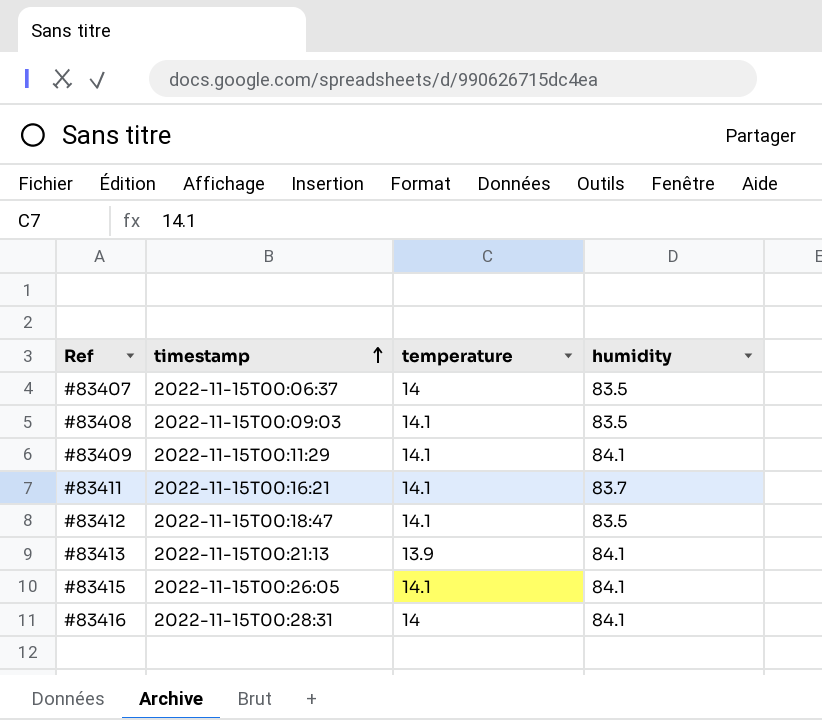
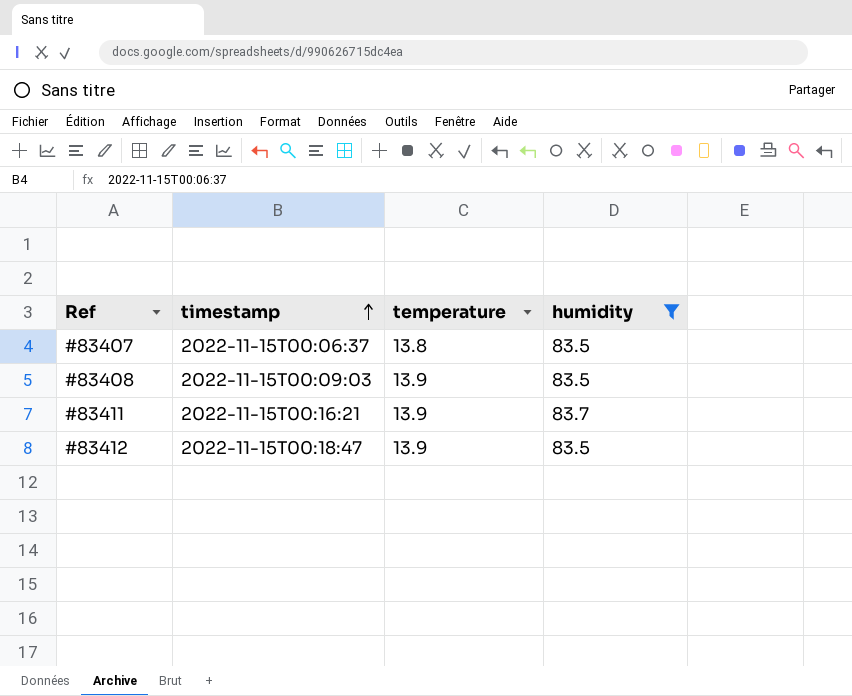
filter: none -> humidity != 84.1
#83407 | temperature: 14 -> 13.8
#83408 | temperature: 14.1 -> 13.9
#83411 | temperature: 14.1 -> 13.9
#83412 | temperature: 14.1 -> 13.9

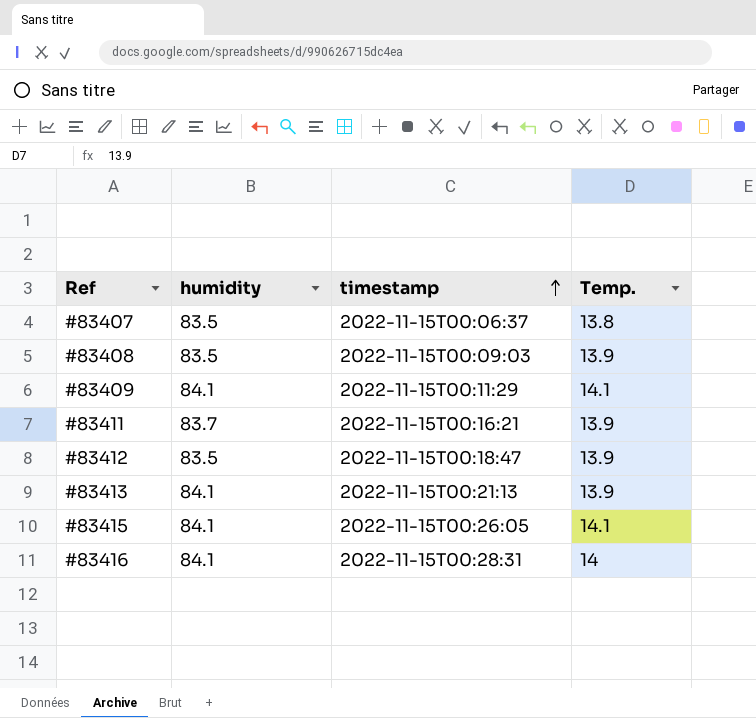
filter: humidity != 84.1 -> none
column humidity | position: 4 -> 2
column name: temperature -> Temp.

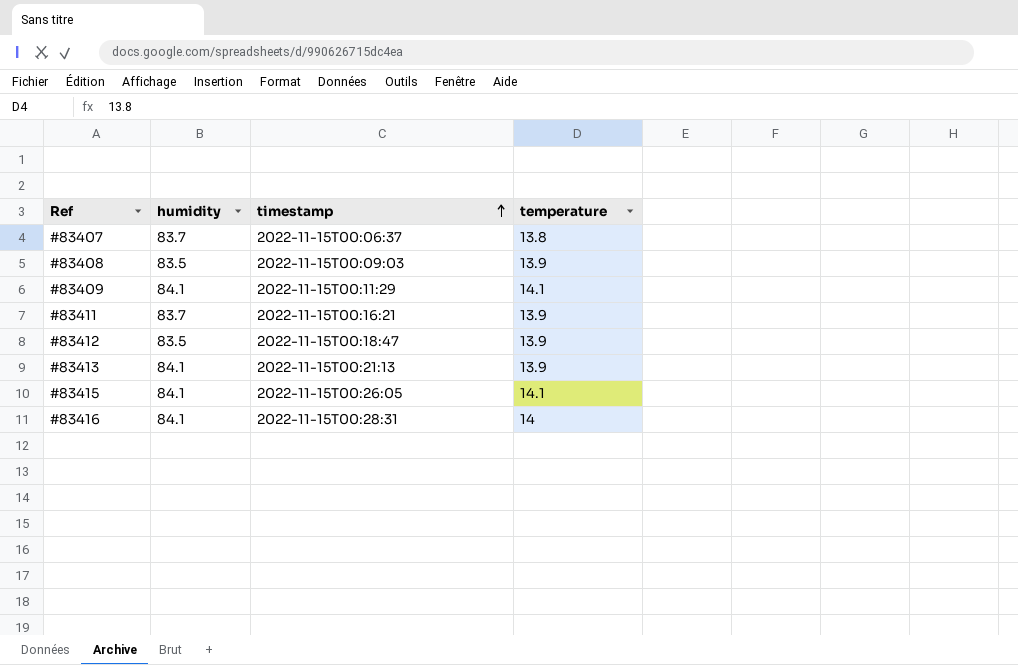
column name: Temp. -> temperature
#83407 | humidity: 83.5 -> 83.7

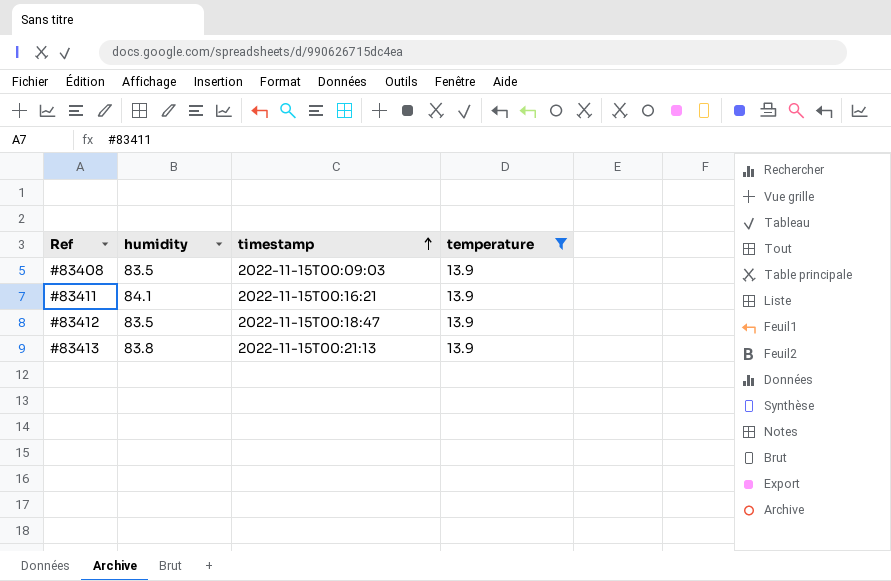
filter: none -> temperature = 13.9
#83411 | humidity: 83.7 -> 84.1
#83413 | humidity: 84.1 -> 83.8

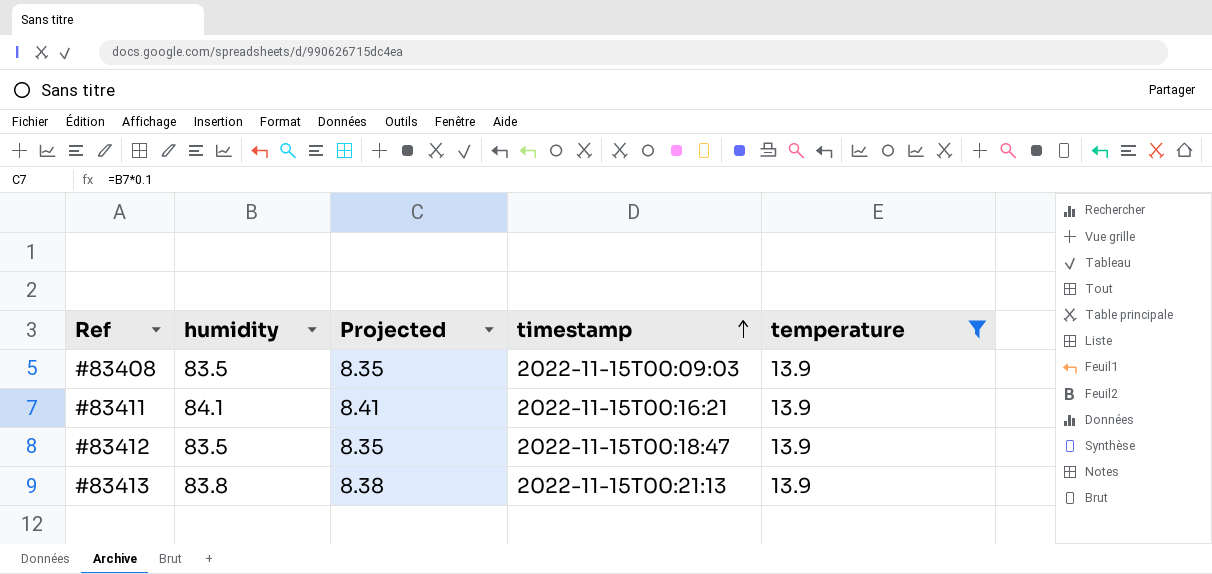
column Projected | formula: none -> [humidity] * 0.1

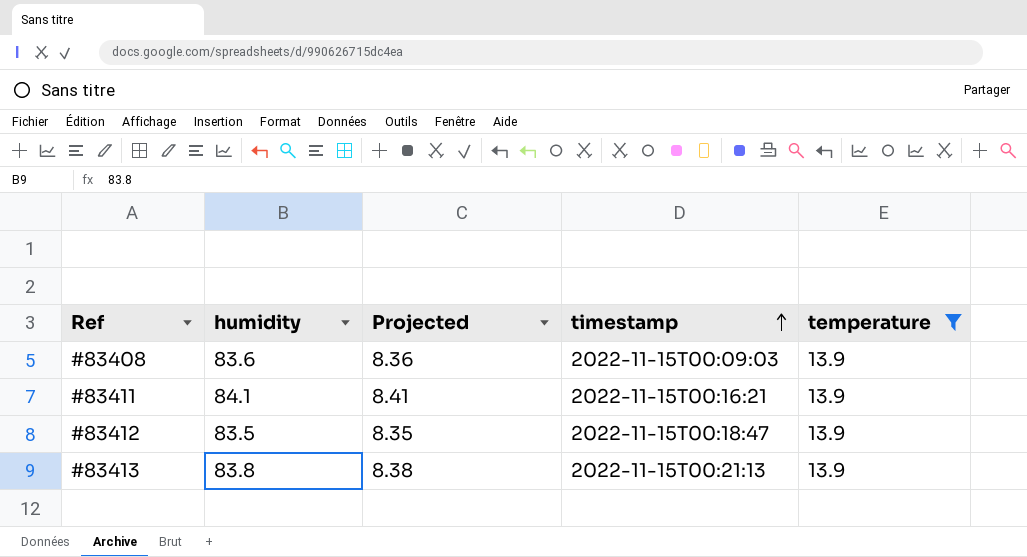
#83408 | humidity: 83.5 -> 83.6
#83408 | Projected: 8.35 -> 8.36

